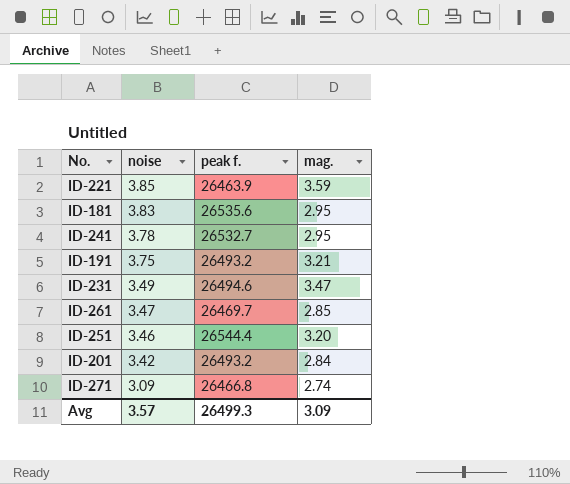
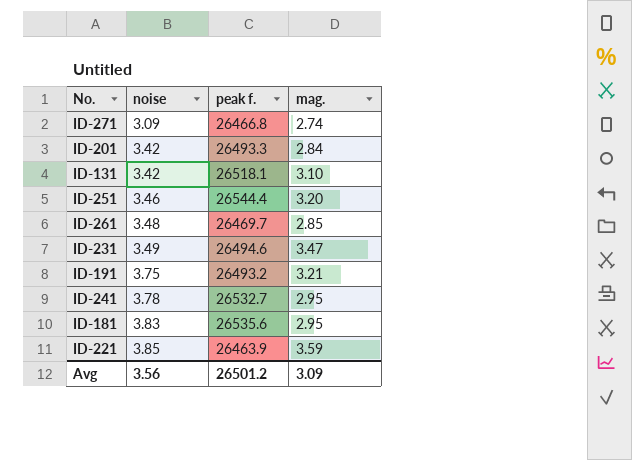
row order: noise descending -> noise ascending
ID-201 | peak f.: 26493.2 -> 26493.3
row ID-131: none -> 3.42 | 26518.1 | 3.10
ID-261 | noise: 3.47 -> 3.48
Avg | noise: 3.57 -> 3.56
Avg | peak f.: 26499.3 -> 26501.2

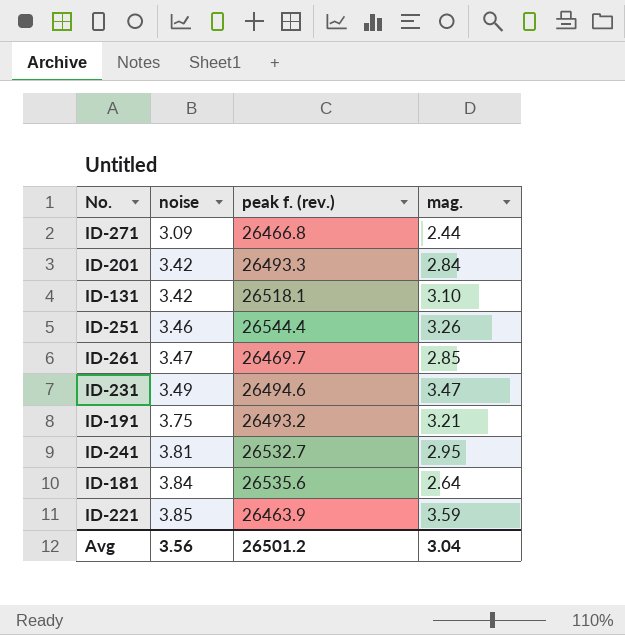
column name: peak f. -> peak f. (rev.)
ID-271 | mag.: 2.74 -> 2.44
ID-251 | mag.: 3.20 -> 3.26
ID-261 | noise: 3.48 -> 3.47
ID-241 | noise: 3.78 -> 3.81
ID-181 | noise: 3.83 -> 3.84
ID-181 | mag.: 2.95 -> 2.64
Avg | mag.: 3.09 -> 3.04

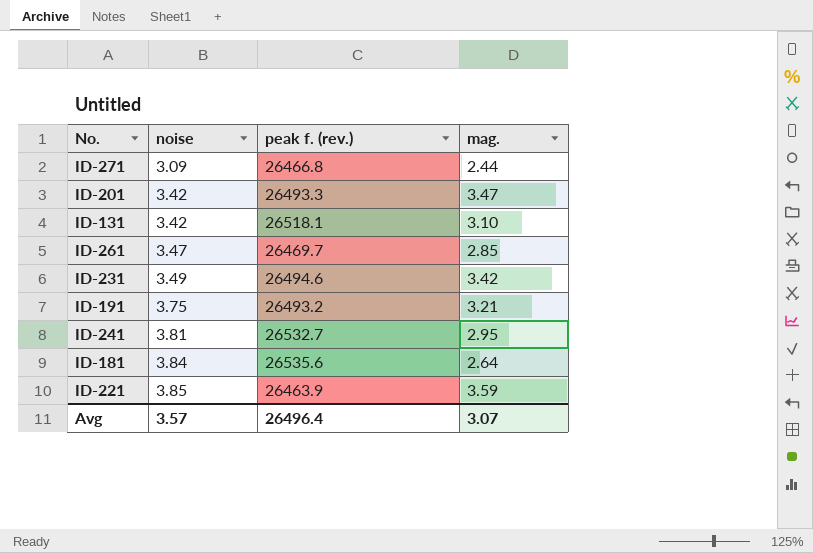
row ID-251: 3.46 | 26544.4 | 3.26 -> none
ID-201 | mag.: 2.84 -> 3.47
ID-231 | mag.: 3.47 -> 3.42
Avg | noise: 3.56 -> 3.57
Avg | peak f. (rev.): 26501.2 -> 26496.4
Avg | mag.: 3.04 -> 3.07

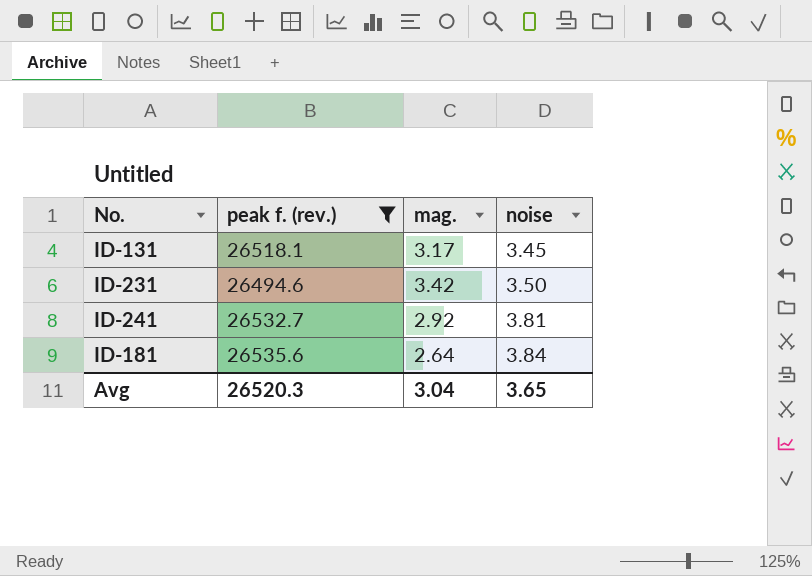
filter: none -> peak f. (rev.) >= 26494.6
column noise | position: 2 -> 4
ID-131 | mag.: 3.10 -> 3.17
ID-131 | noise: 3.42 -> 3.45
ID-231 | noise: 3.49 -> 3.50
ID-241 | mag.: 2.95 -> 2.92
Avg | peak f. (rev.): 26496.4 -> 26520.3
Avg | mag.: 3.07 -> 3.04
Avg | noise: 3.57 -> 3.65

